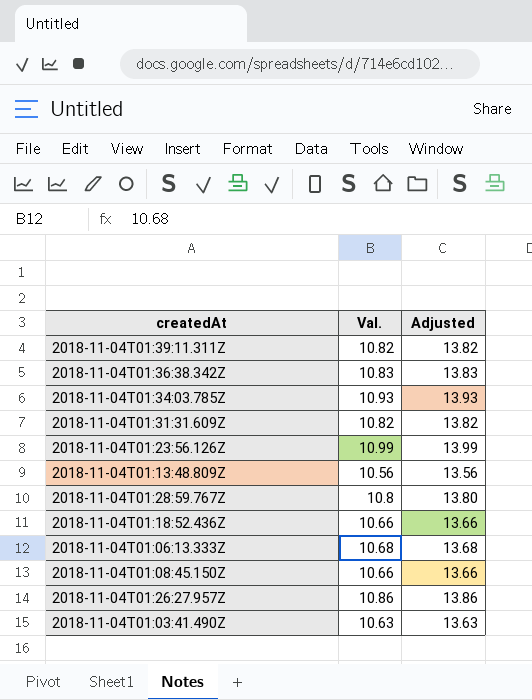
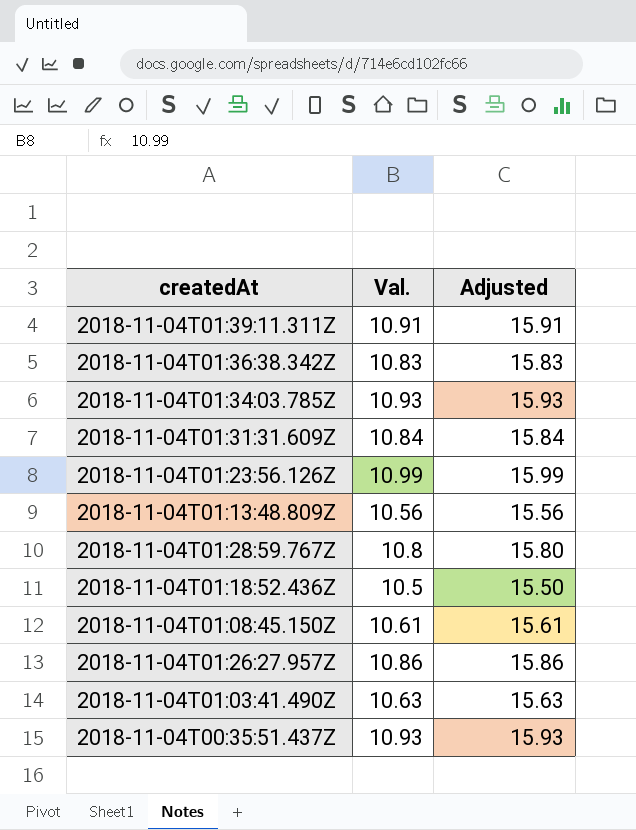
column Adjusted | formula: [Val.] + 3 -> [Val.] + 5
row 2018-11-04T01:06:13.333Z: 10.68 | 13.68 -> none
2018-11-04T01:39:11.311Z | Val.: 10.82 -> 10.91
2018-11-04T01:31:31.609Z | Val.: 10.82 -> 10.84
2018-11-04T01:18:52.436Z | Val.: 10.66 -> 10.5
2018-11-04T01:08:45.150Z | Val.: 10.66 -> 10.61
row 2018-11-04T00:35:51.437Z: none -> 10.93 | 15.93

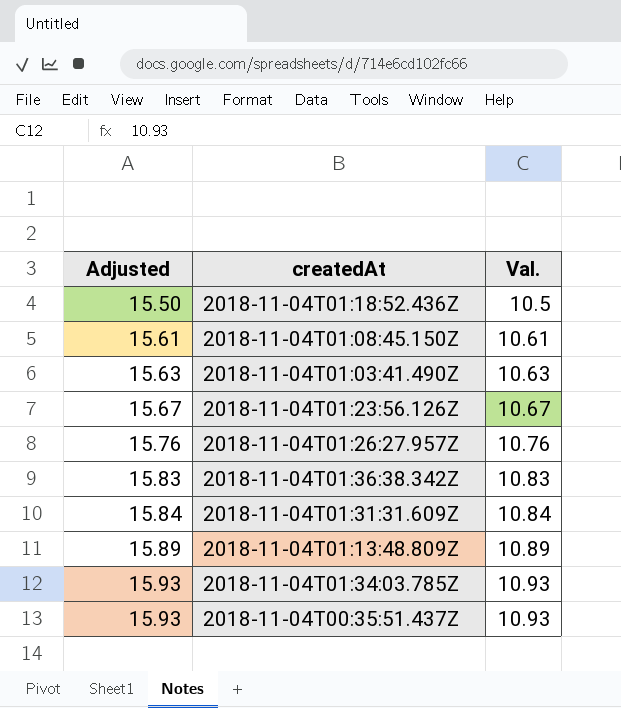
row order: none -> Adjusted ascending
column Adjusted | position: 3 -> 1
row 2018-11-04T01:39:11.311Z: 10.91 | 15.91 -> none
row 2018-11-04T01:28:59.767Z: 10.8 | 15.80 -> none
2018-11-04T01:23:56.126Z | Adjusted: 15.99 -> 15.67
2018-11-04T01:23:56.126Z | Val.: 10.99 -> 10.67
2018-11-04T01:26:27.957Z | Adjusted: 15.86 -> 15.76
2018-11-04T01:26:27.957Z | Val.: 10.86 -> 10.76
2018-11-04T01:13:48.809Z | Adjusted: 15.56 -> 15.89
2018-11-04T01:13:48.809Z | Val.: 10.56 -> 10.89

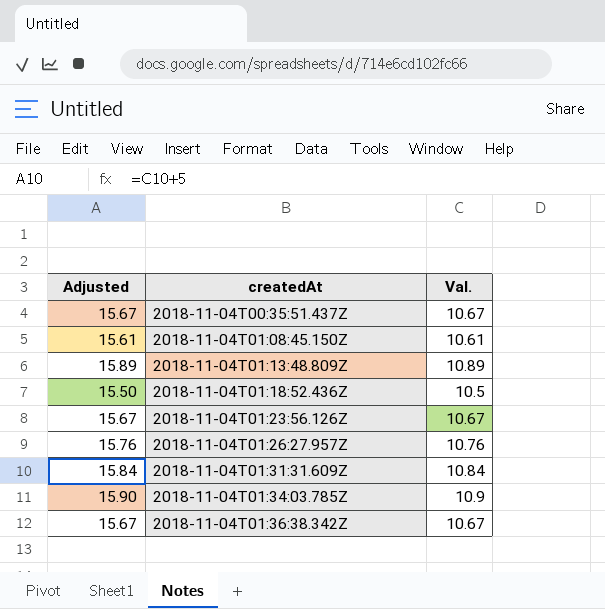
row order: Adjusted ascending -> createdAt ascending
row 2018-11-04T01:03:41.490Z: 15.63 | 10.63 -> none
2018-11-04T00:35:51.437Z | Adjusted: 15.93 -> 15.67
2018-11-04T00:35:51.437Z | Val.: 10.93 -> 10.67
2018-11-04T01:34:03.785Z | Adjusted: 15.93 -> 15.90
2018-11-04T01:34:03.785Z | Val.: 10.93 -> 10.9
2018-11-04T01:36:38.342Z | Adjusted: 15.83 -> 15.67
2018-11-04T01:36:38.342Z | Val.: 10.83 -> 10.67

